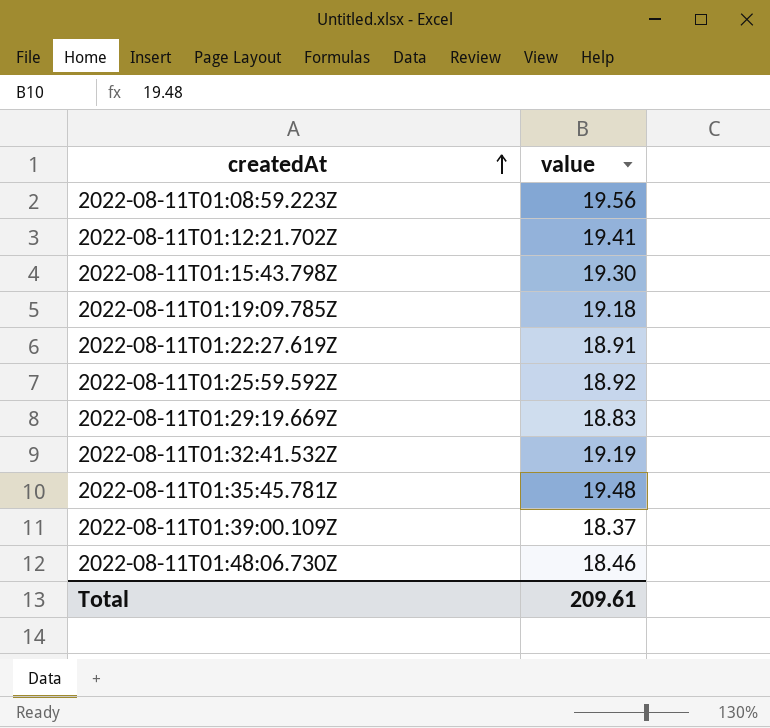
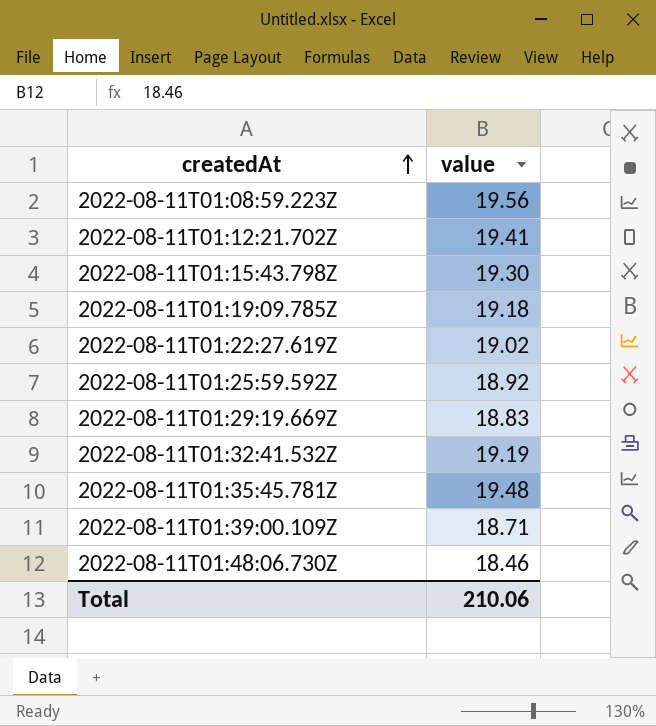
2022-08-11T01:22:27.619Z | value: 18.91 -> 19.02
2022-08-11T01:39:00.109Z | value: 18.37 -> 18.71
Total | value: 209.61 -> 210.06

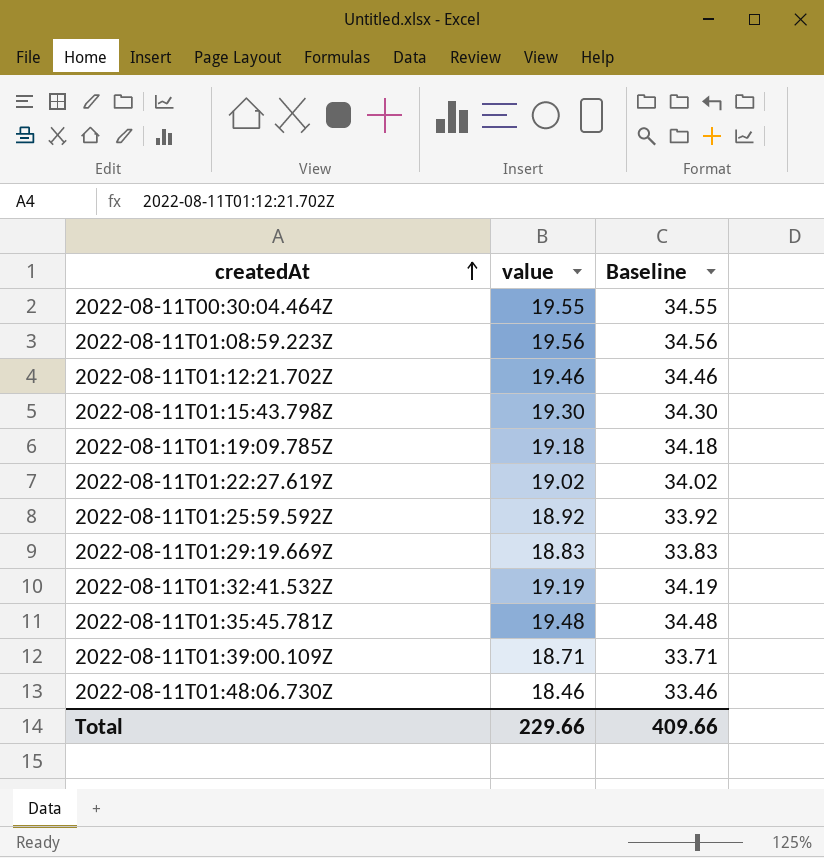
column Baseline | formula: none -> [value] + 15
row 2022-08-11T00:30:04.464Z: none -> 19.55 | 34.55
2022-08-11T01:12:21.702Z | value: 19.41 -> 19.46
Total | value: 210.06 -> 229.66

